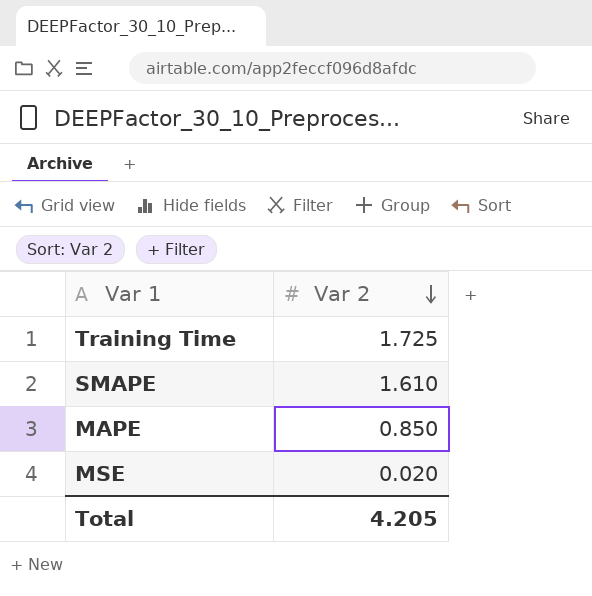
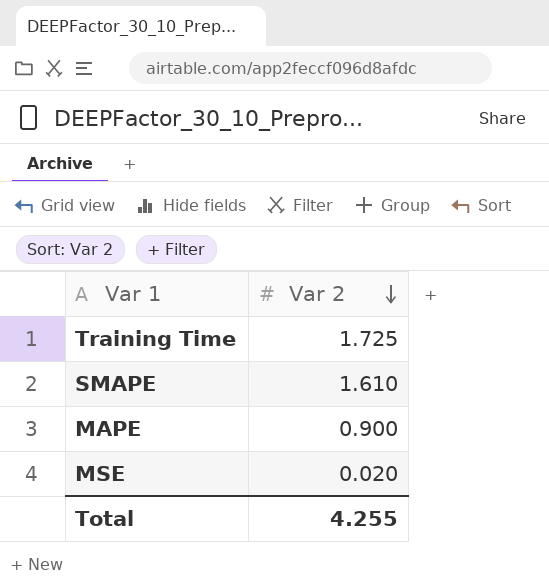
MAPE | Var 2: 0.850 -> 0.900
Total | Var 2: 4.205 -> 4.255

